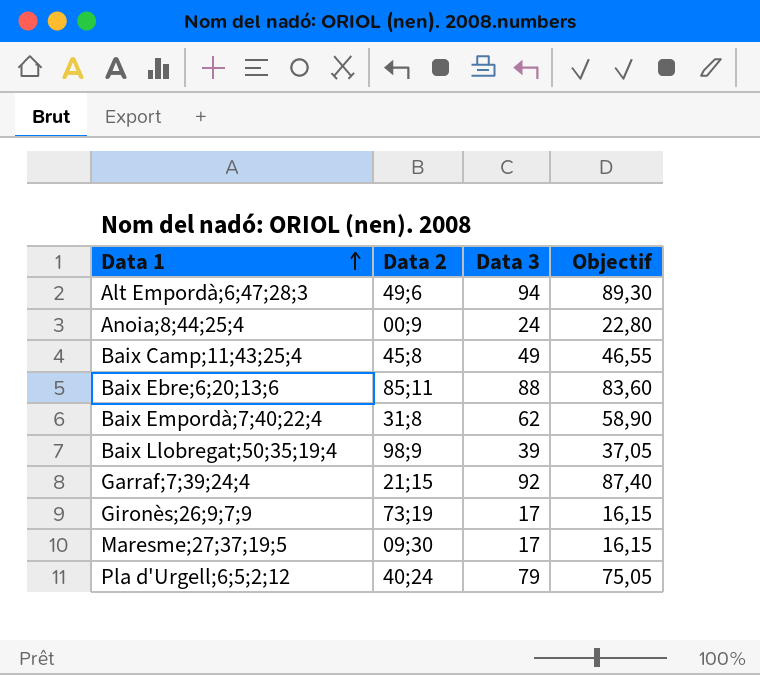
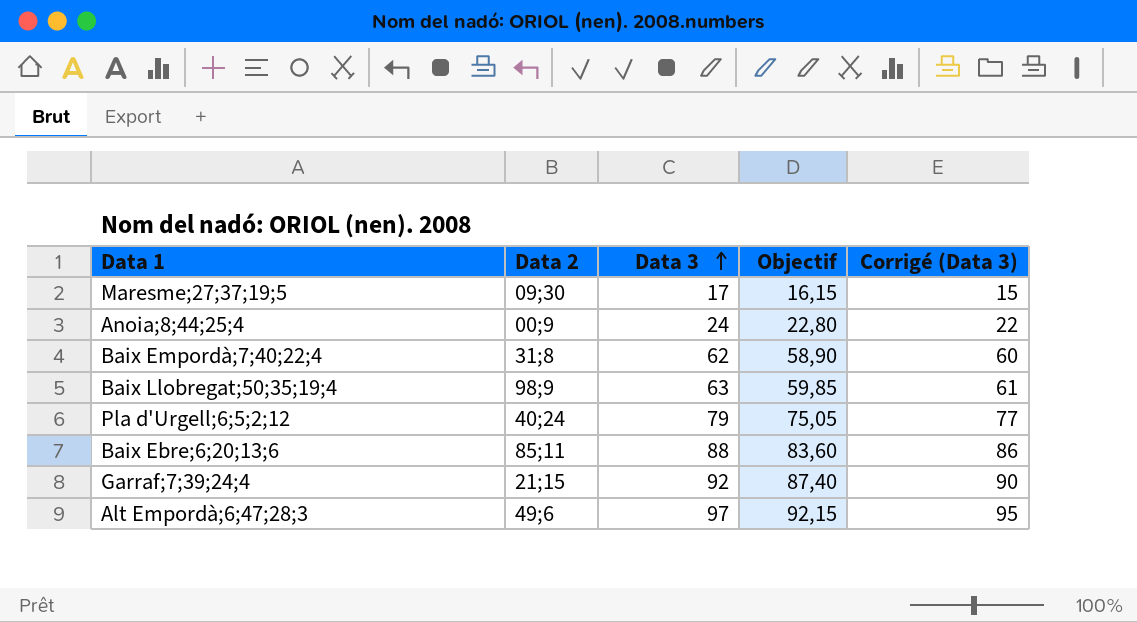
row order: Data 1 ascending -> Data 3 ascending
column Corrigé (Data 3) | formula: none -> [Data 3] - 2
row Baix Camp;11;43;25;4: 45;8 | 49 | 46,55 -> none
row Gironès;26;9;7;9: 73;19 | 17 | 16,15 -> none
Baix Llobregat;50;35;19;4 | Data 3: 39 -> 63
Baix Llobregat;50;35;19;4 | Objectif: 37,05 -> 59,85
Alt Empordà;6;47;28;3 | Data 3: 94 -> 97
Alt Empordà;6;47;28;3 | Objectif: 89,30 -> 92,15

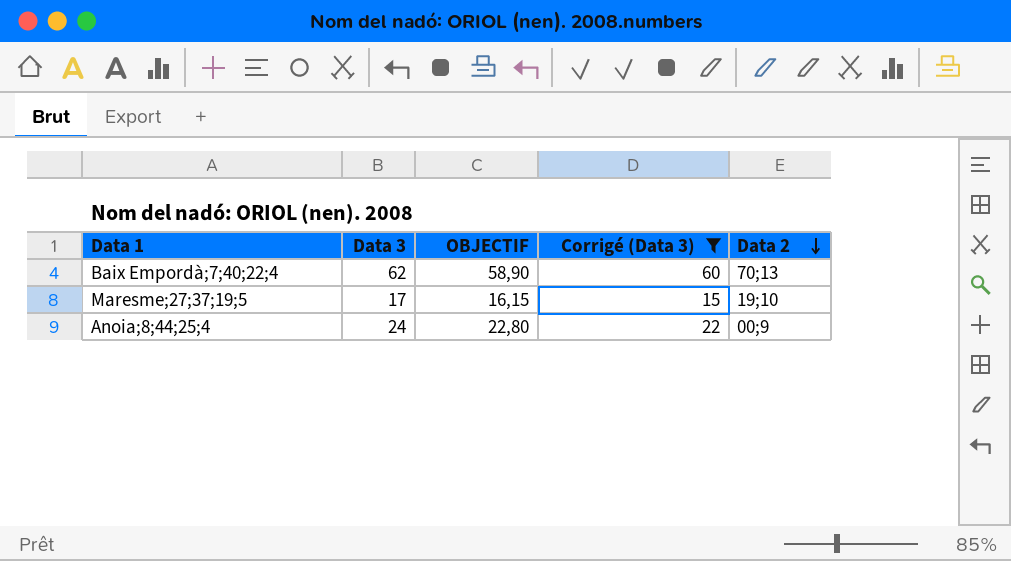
filter: none -> Corrigé (Data 3) <= 60
row order: Data 3 ascending -> Data 2 descending
column name: Objectif -> OBJECTIF
column Data 2 | position: 2 -> 5
Baix Empordà;7;40;22;4 | Data 2: 31;8 -> 70;13
Maresme;27;37;19;5 | Data 2: 09;30 -> 19;10

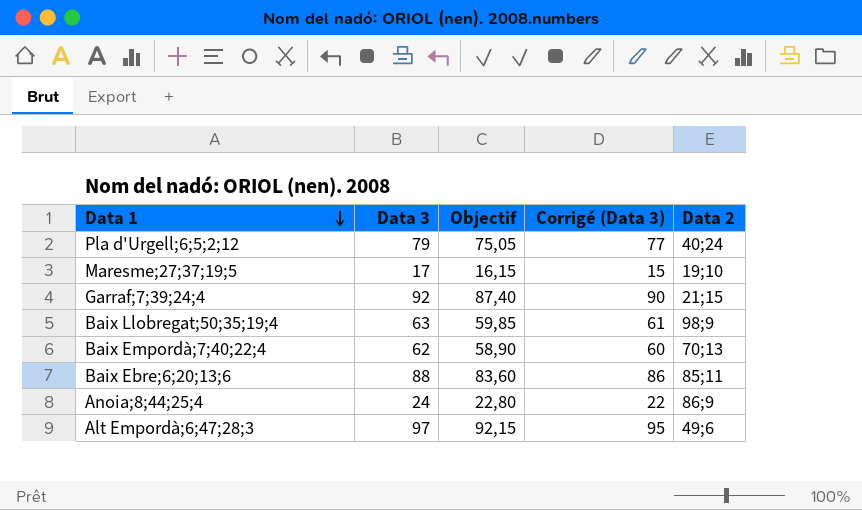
filter: Corrigé (Data 3) <= 60 -> none
row order: Data 2 descending -> Data 1 descending
column name: OBJECTIF -> Objectif
Anoia;8;44;25;4 | Data 2: 00;9 -> 86;9

